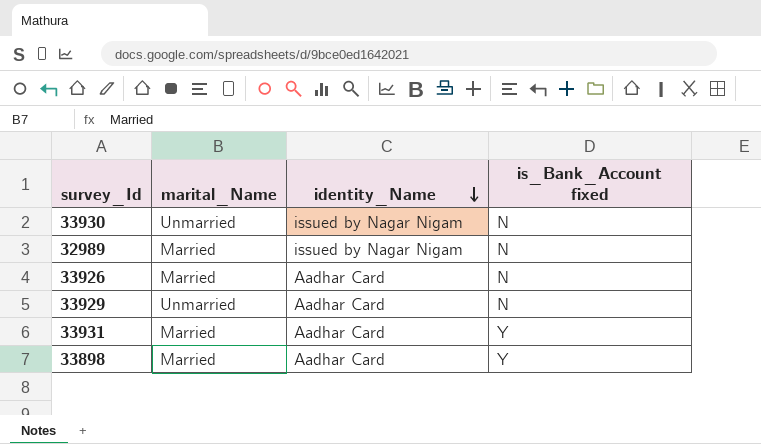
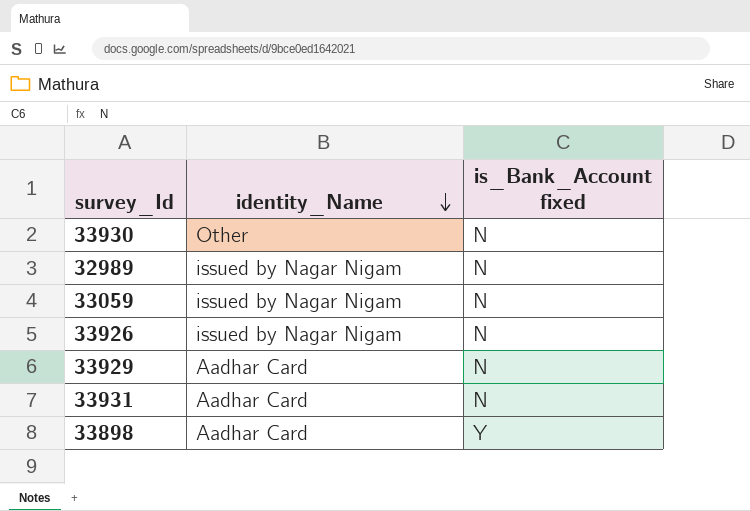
column marital_Name | position: 2 -> none
33930 | identity_Name: issued by Nagar Nigam -> Other
row 33059: none -> issued by Nagar Nigam | N
33926 | identity_Name: Aadhar Card -> issued by Nagar Nigam
33931 | is_Bank_Account fixed: Y -> N

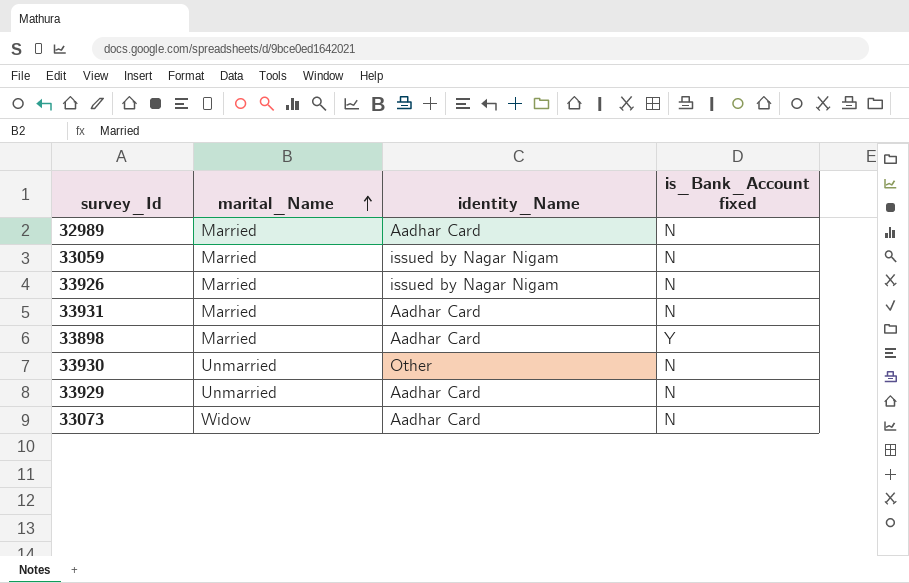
row order: identity_Name descending -> marital_Name ascending
column marital_Name | position: none -> 2
32989 | identity_Name: issued by Nagar Nigam -> Aadhar Card
row 33073: none -> Widow | Aadhar Card | N

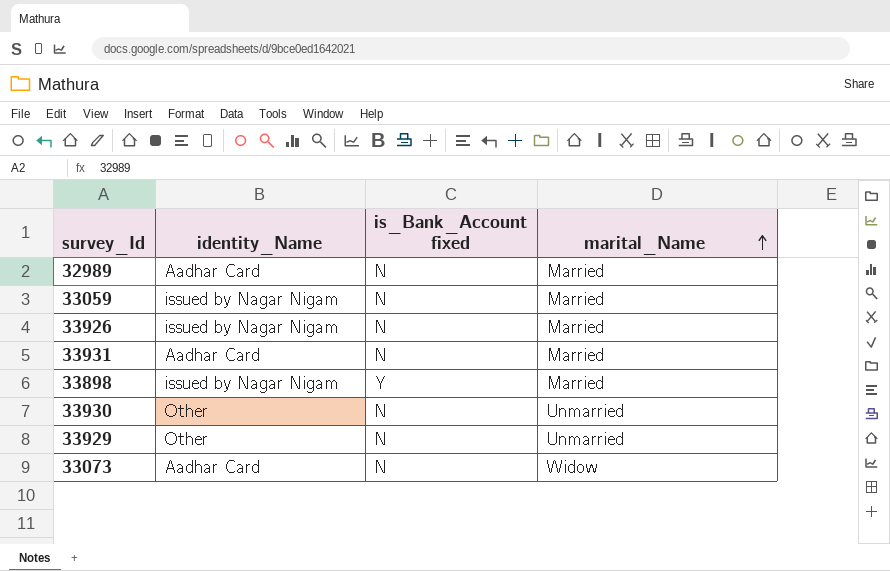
column marital_Name | position: 2 -> 4
33898 | identity_Name: Aadhar Card -> issued by Nagar Nigam
33929 | identity_Name: Aadhar Card -> Other

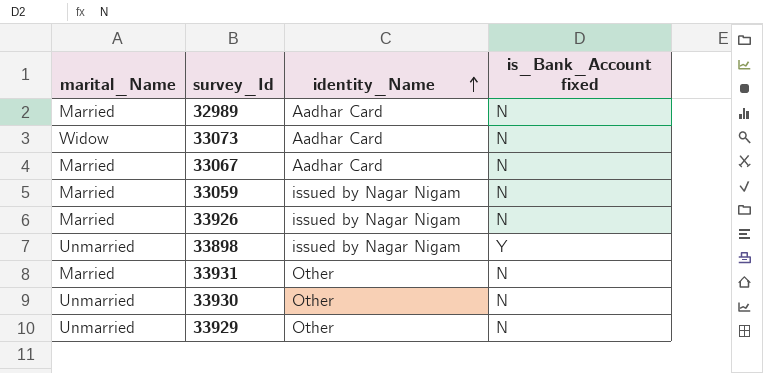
row order: marital_Name ascending -> identity_Name ascending
column marital_Name | position: 4 -> 1
row 33067: none -> Married | Aadhar Card | N
33898 | marital_Name: Married -> Unmarried
33931 | identity_Name: Aadhar Card -> Other

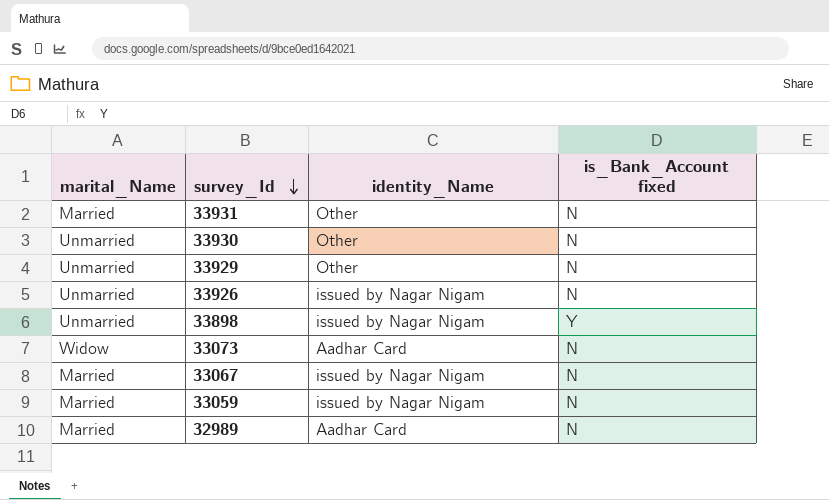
row order: identity_Name ascending -> survey_Id descending
33926 | marital_Name: Married -> Unmarried
33067 | identity_Name: Aadhar Card -> issued by Nagar Nigam

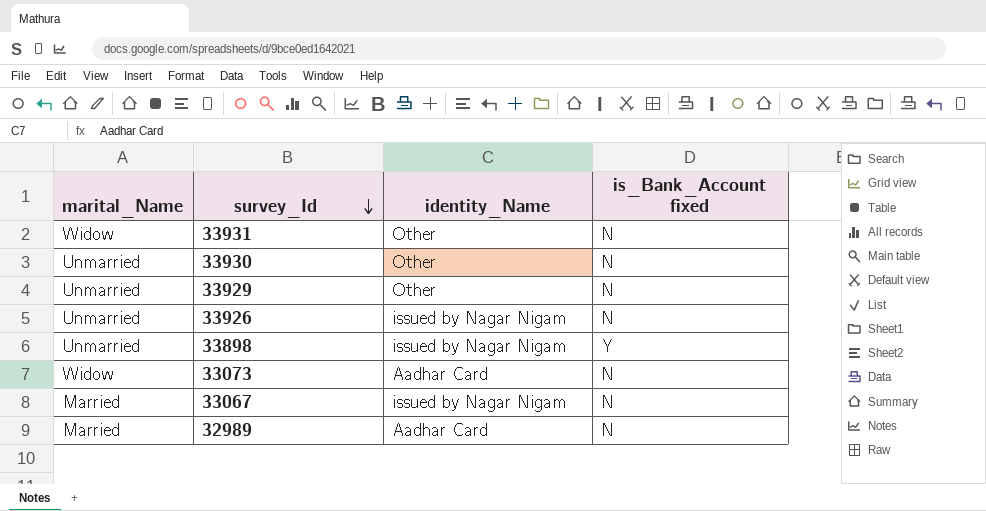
row 33059: Married | issued by Nagar Nigam | N -> none
33931 | marital_Name: Married -> Widow

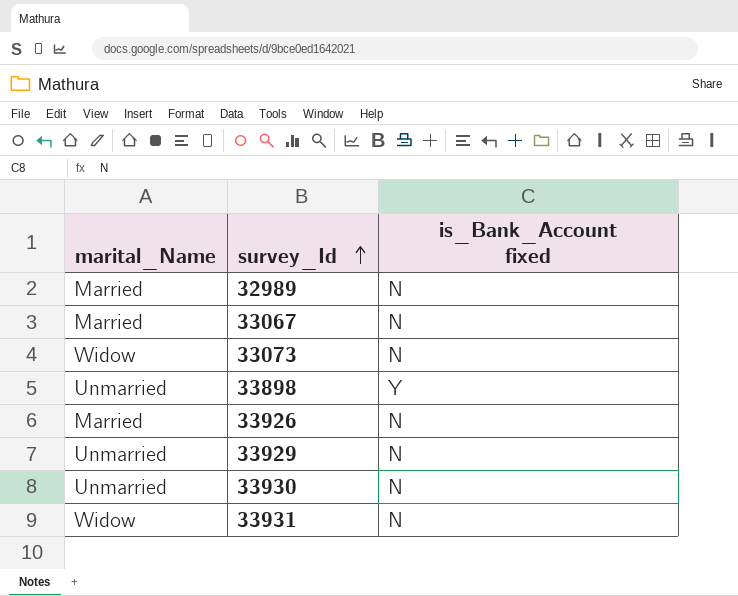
row order: survey_Id descending -> survey_Id ascending
column identity_Name | position: 3 -> none
33926 | marital_Name: Unmarried -> Married

